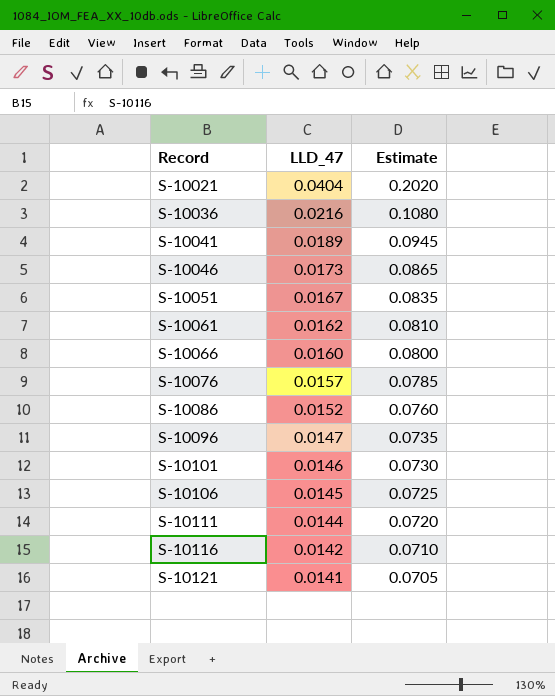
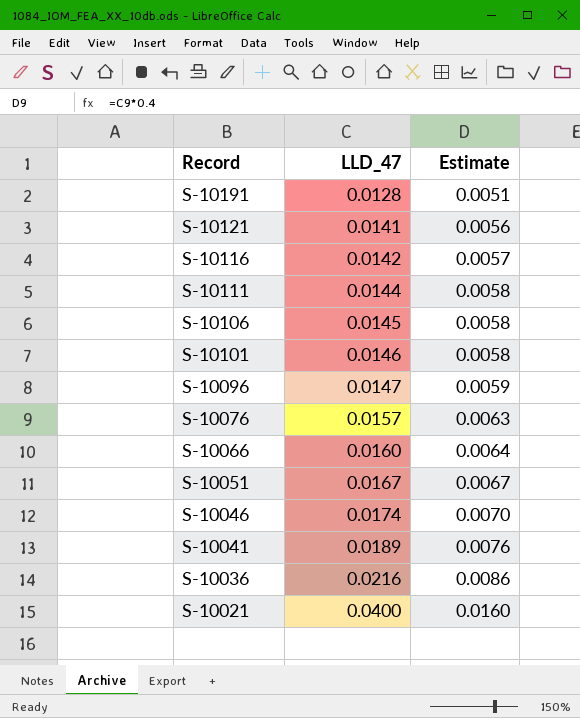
row order: Record ascending -> Record descending
column Estimate | formula: [LLD_47] * 5 -> [LLD_47] * 0.4
row S-10061: 0.0162 | 0.0810 -> none
row S-10086: 0.0152 | 0.0760 -> none
row S-10191: none -> 0.0128 | 0.0051
S-10046 | LLD_47: 0.0173 -> 0.0174
S-10021 | LLD_47: 0.0404 -> 0.0400

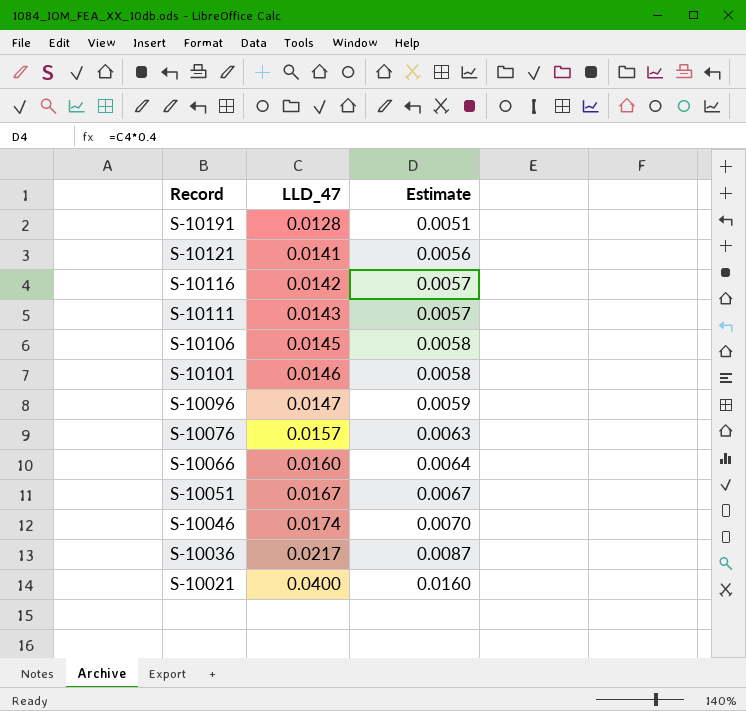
row S-10041: 0.0189 | 0.0076 -> none
S-10111 | LLD_47: 0.0144 -> 0.0143
S-10111 | Estimate: 0.0058 -> 0.0057
S-10036 | LLD_47: 0.0216 -> 0.0217
S-10036 | Estimate: 0.0086 -> 0.0087

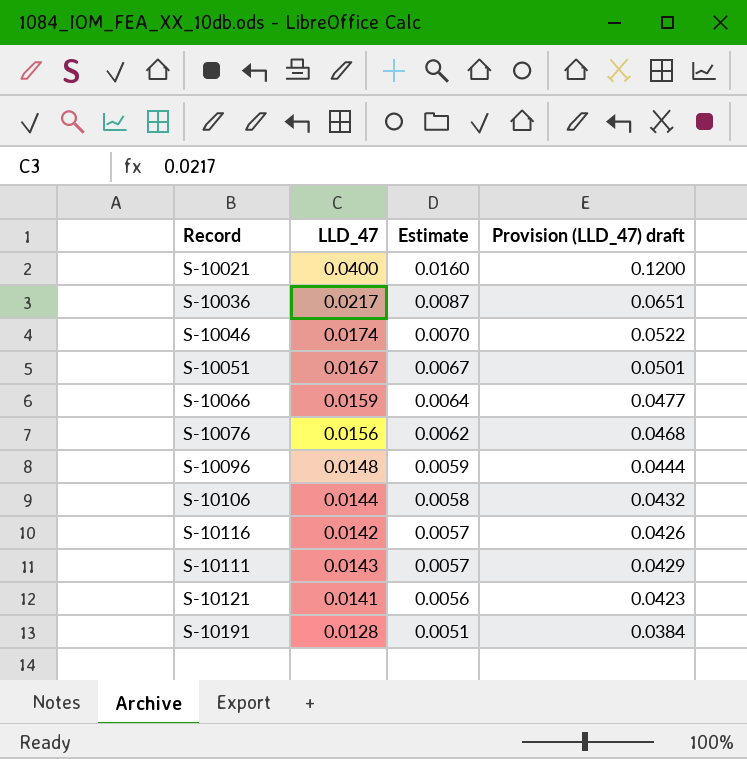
row order: Record descending -> Estimate descending
column Provision (LLD_47) draft | formula: none -> [LLD_47] * 3
row S-10101: 0.0146 | 0.0058 -> none
S-10066 | LLD_47: 0.0160 -> 0.0159
S-10076 | LLD_47: 0.0157 -> 0.0156
S-10076 | Estimate: 0.0063 -> 0.0062
S-10096 | LLD_47: 0.0147 -> 0.0148
S-10106 | LLD_47: 0.0145 -> 0.0144

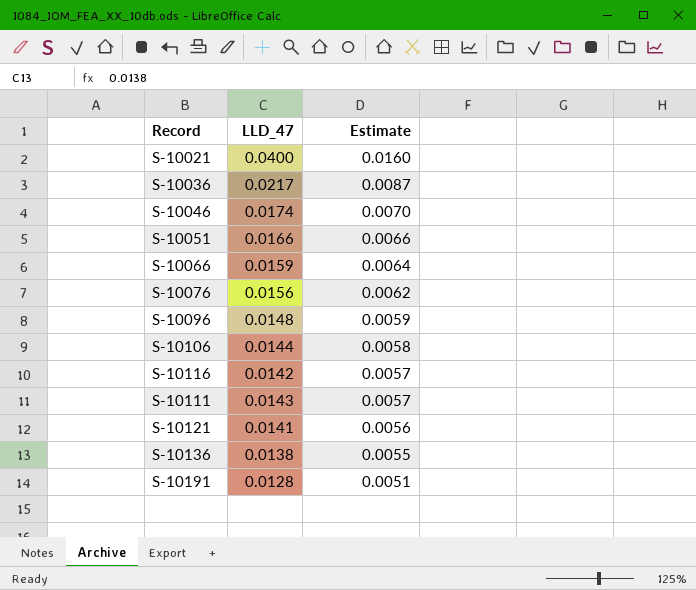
column Provision (LLD_47) draft | formula: [LLD_47] * 3 -> none
S-10051 | LLD_47: 0.0167 -> 0.0166
S-10051 | Estimate: 0.0067 -> 0.0066
row S-10136: none -> 0.0138 | 0.0055

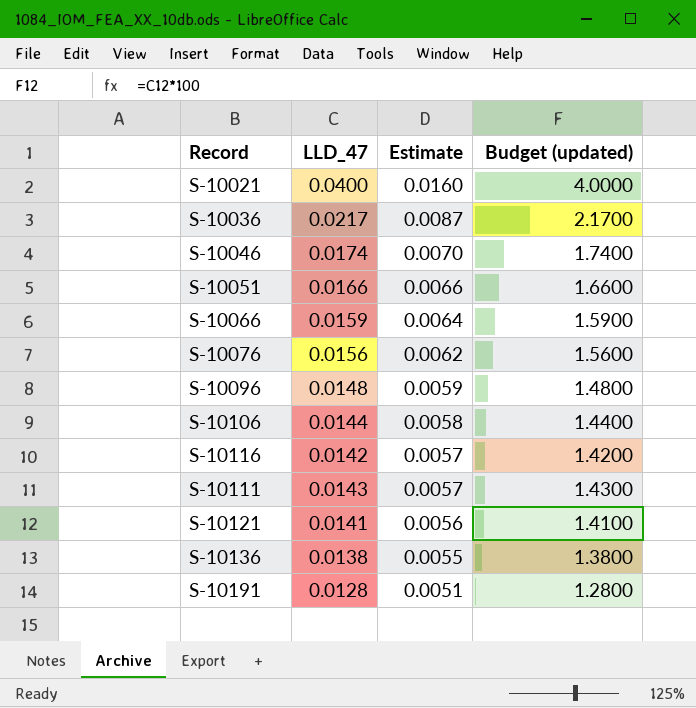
column Budget (updated) | formula: none -> [LLD_47] * 100

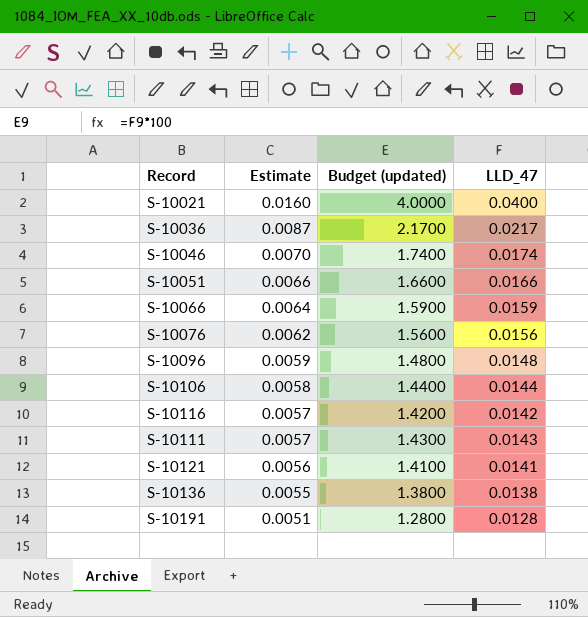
column LLD_47 | position: 2 -> 4

